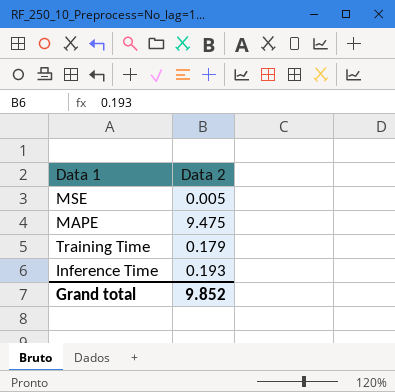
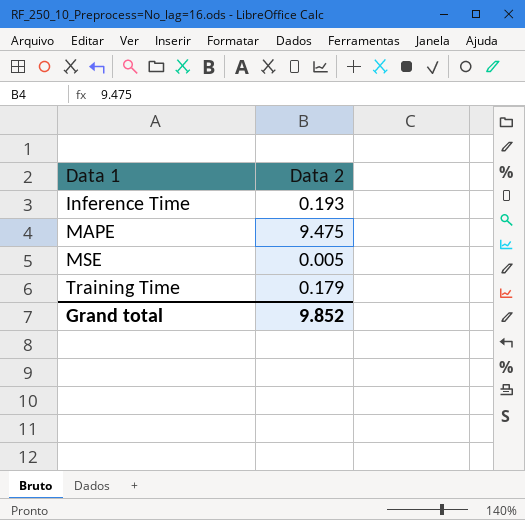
row order: none -> Data 1 ascending

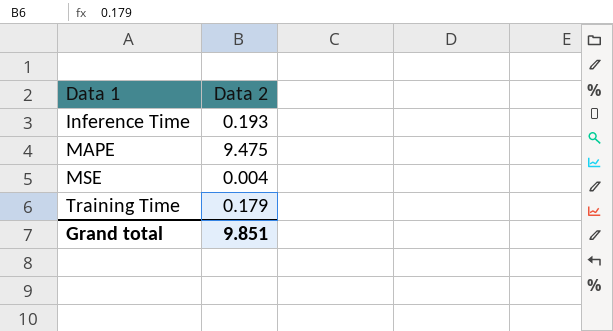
MSE | Data 2: 0.005 -> 0.004
Grand total | Data 2: 9.852 -> 9.851

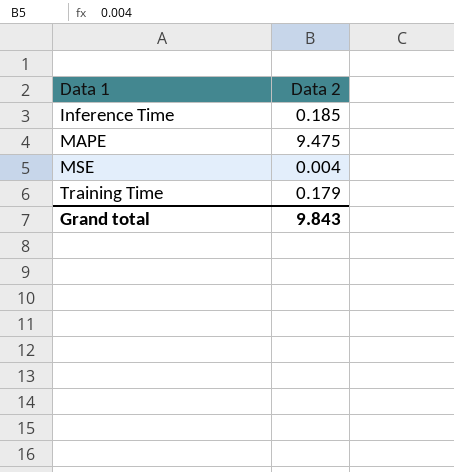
Inference Time | Data 2: 0.193 -> 0.185
Grand total | Data 2: 9.851 -> 9.843

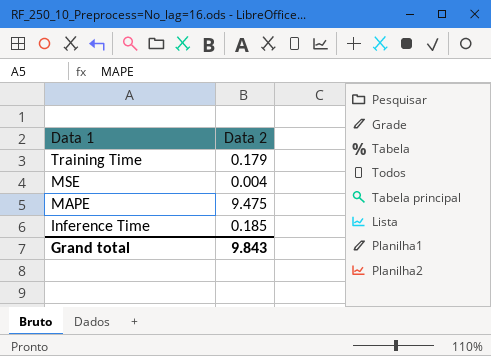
row order: Data 1 ascending -> Data 1 descending

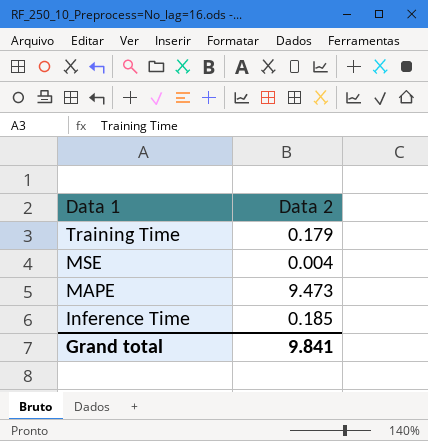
MAPE | Data 2: 9.475 -> 9.473
Grand total | Data 2: 9.843 -> 9.841

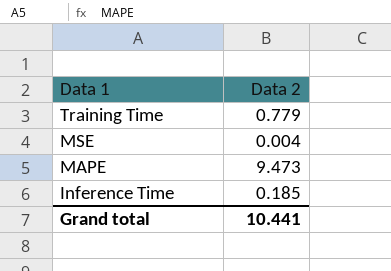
Training Time | Data 2: 0.179 -> 0.779
Grand total | Data 2: 9.841 -> 10.441

